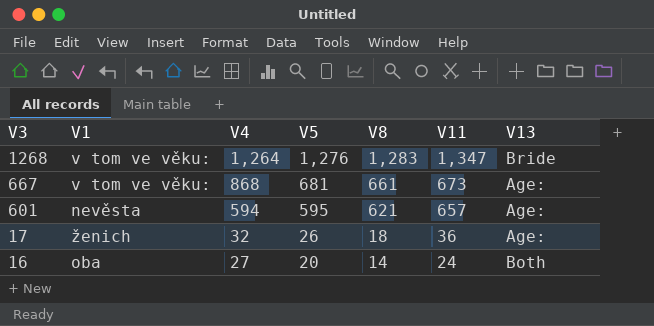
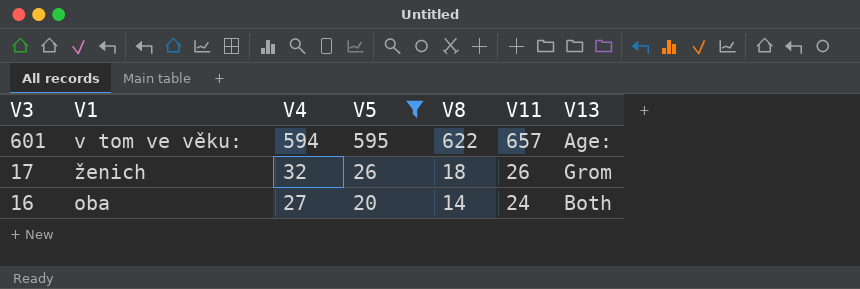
filter: none -> V5 <= 595
601 | V1: nevěsta -> v tom ve věku:
601 | V8: 621 -> 622
17 | V11: 36 -> 26
17 | V13: Age: -> Grom

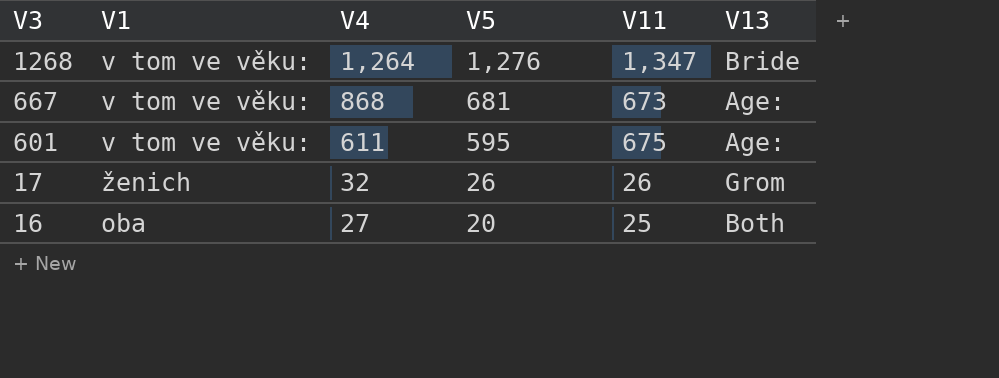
filter: V5 <= 595 -> none
column V8 | position: 5 -> none
601 | V4: 594 -> 611
601 | V11: 657 -> 675
16 | V11: 24 -> 25

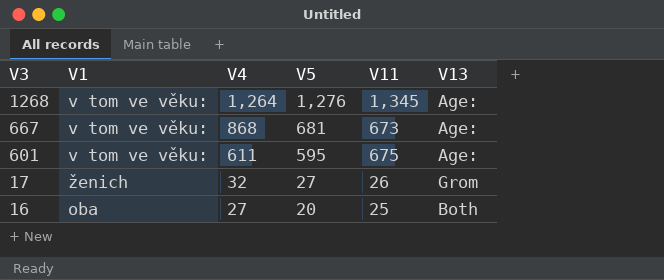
1268 | V11: 1,347 -> 1,345
1268 | V13: Bride -> Age:
17 | V5: 26 -> 27

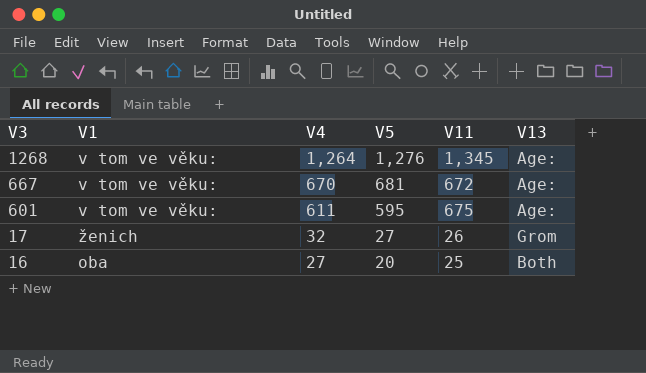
667 | V4: 868 -> 670
667 | V11: 673 -> 672

